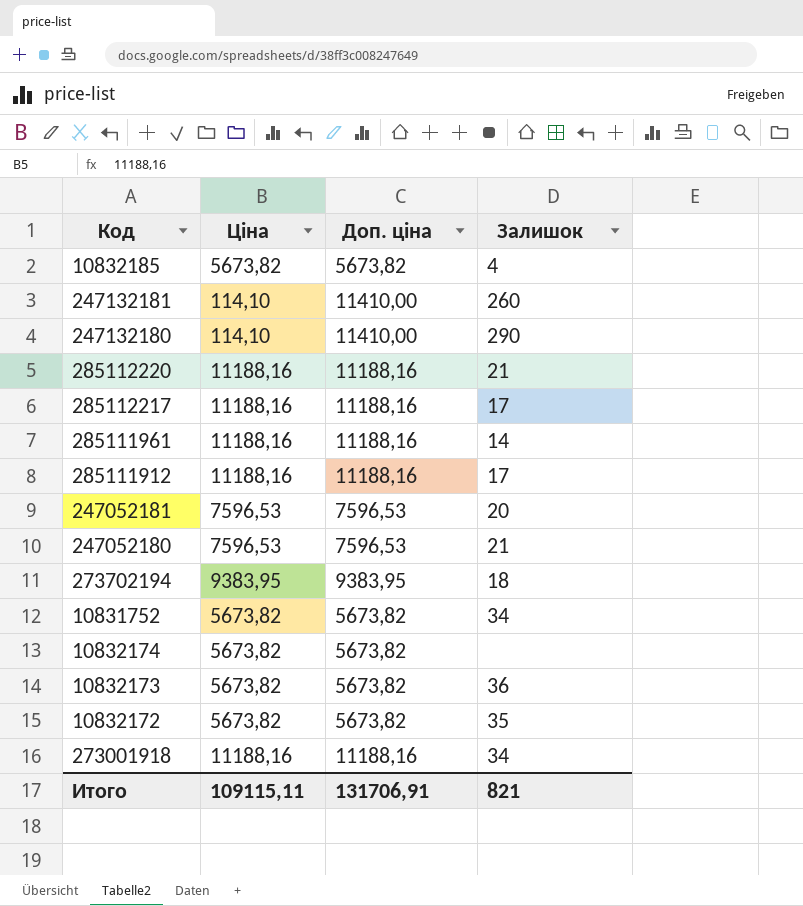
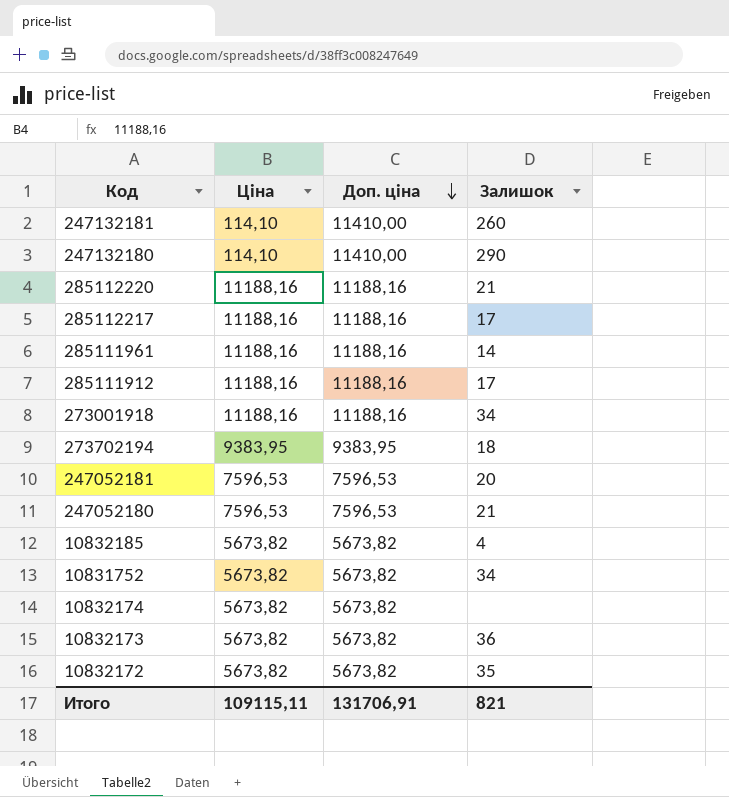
row order: none -> Доп. ціна descending

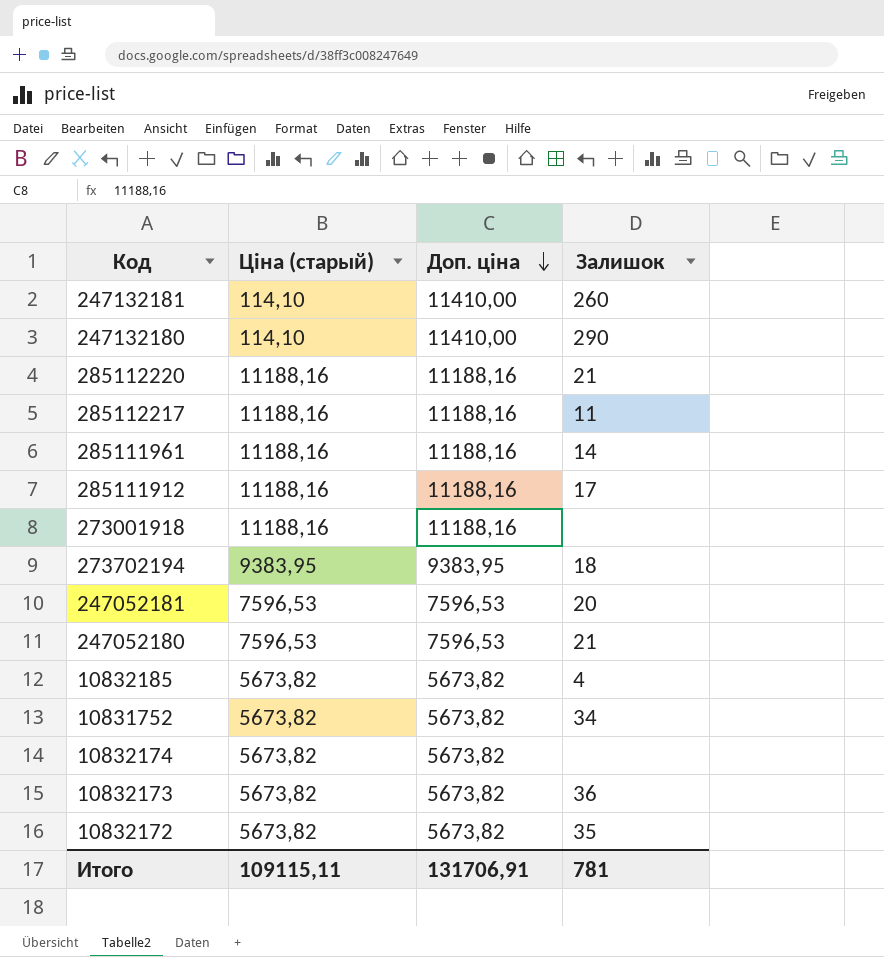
column name: Ціна -> Ціна (старый)
285112217 | Залишок: 17 -> 11
273001918 | Залишок: 34 -> none
Итого | Залишок: 821 -> 781

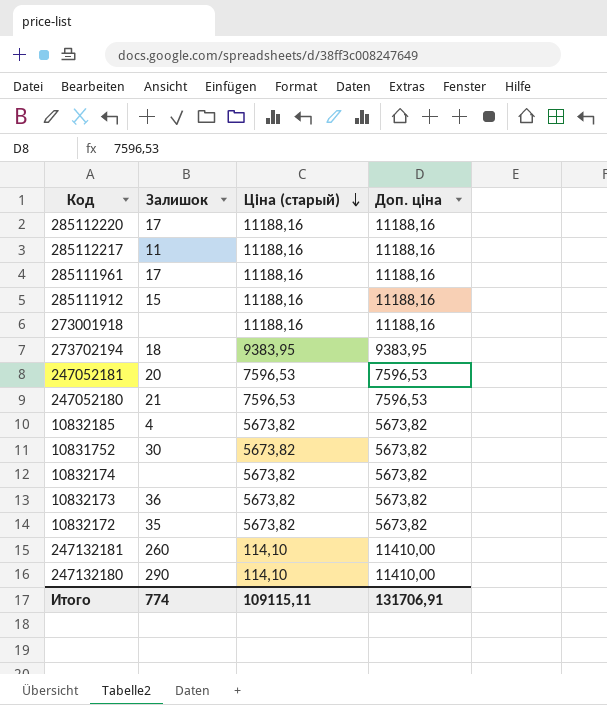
row order: Доп. ціна descending -> Ціна (старый) descending
column Залишок | position: 4 -> 2
285112220 | Залишок: 21 -> 17
285111961 | Залишок: 14 -> 17
285111912 | Залишок: 17 -> 15
10831752 | Залишок: 34 -> 30
Итого | Залишок: 781 -> 774

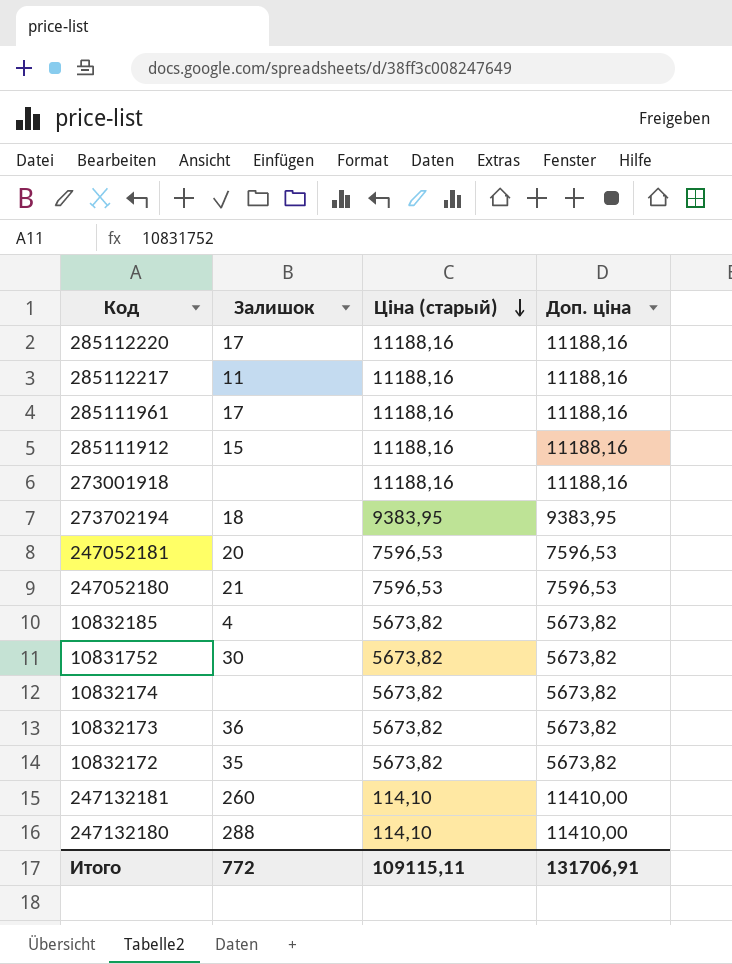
247132180 | Залишок: 290 -> 288
Итого | Залишок: 774 -> 772

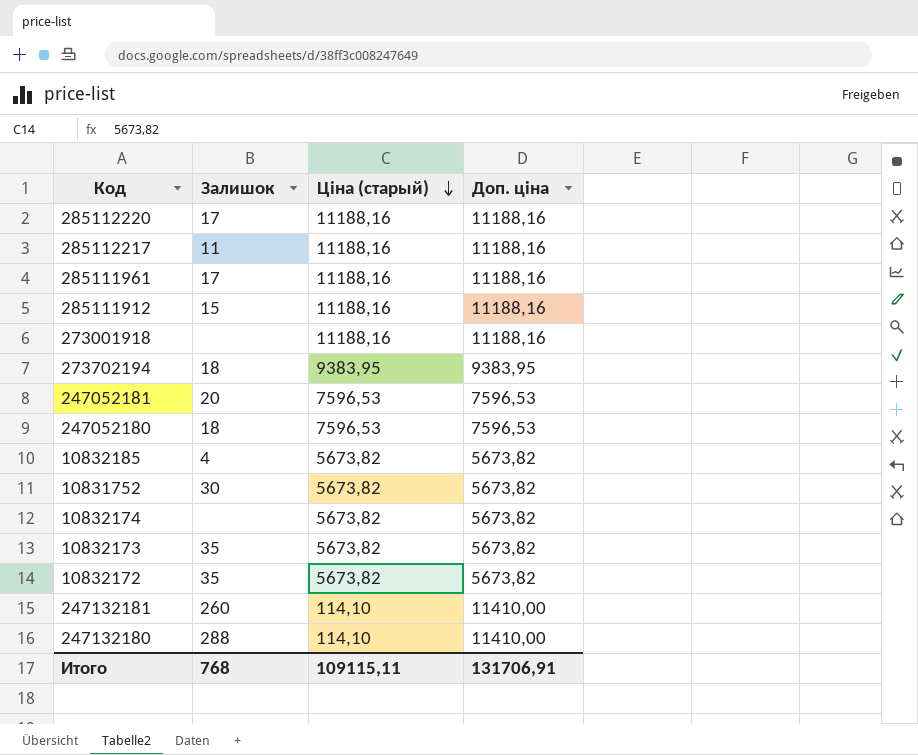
247052180 | Залишок: 21 -> 18
10832173 | Залишок: 36 -> 35
Итого | Залишок: 772 -> 768

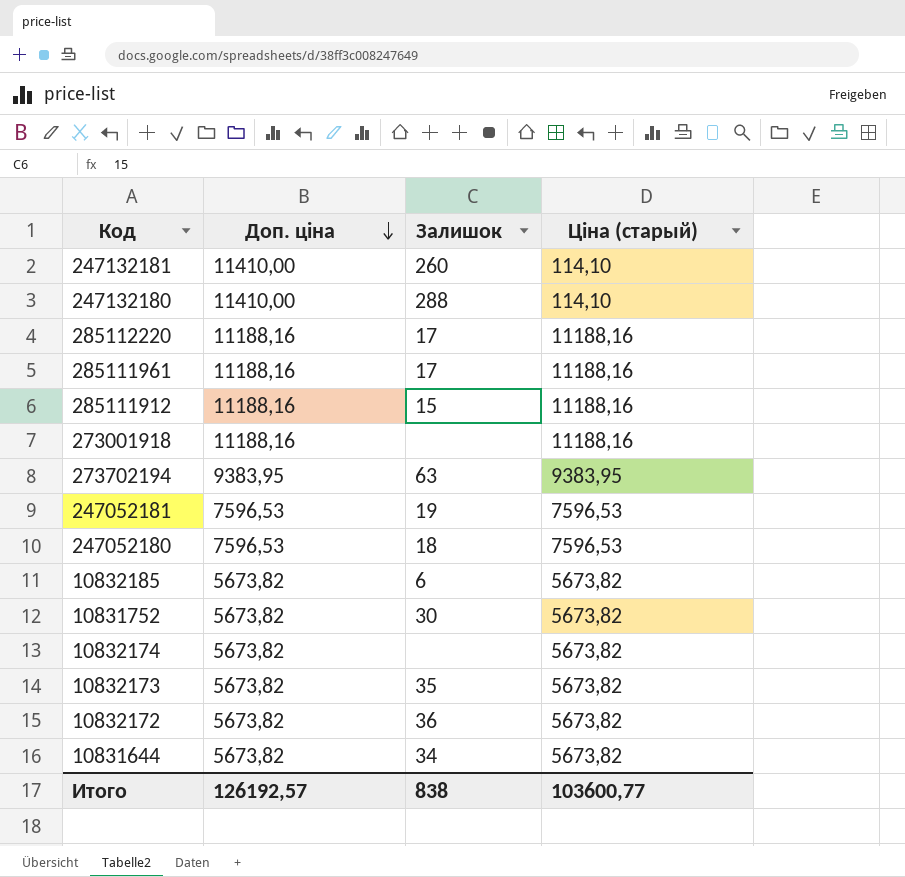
row order: Ціна (старый) descending -> Доп. ціна descending
column Доп. ціна | position: 4 -> 2
row 285112217: 11 | 11188,16 | 11188,16 -> none
273702194 | Залишок: 18 -> 63
247052181 | Залишок: 20 -> 19
10832185 | Залишок: 4 -> 6
10832172 | Залишок: 35 -> 36
row 10831644: none -> 5673,82 | 34 | 5673,82
Итого | Доп. ціна: 131706,91 -> 126192,57
Итого | Залишок: 768 -> 838
Итого | Ціна (старый): 109115,11 -> 103600,77

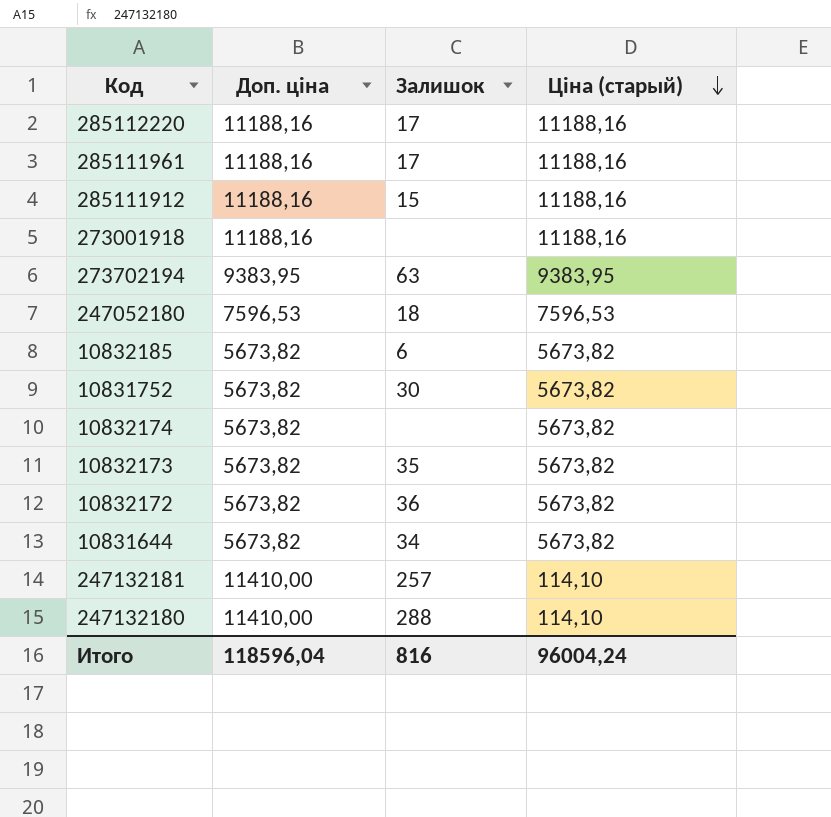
row order: Доп. ціна descending -> Ціна (старый) descending
row 247052181: 7596,53 | 19 | 7596,53 -> none
247132181 | Залишок: 260 -> 257
Итого | Доп. ціна: 126192,57 -> 118596,04
Итого | Залишок: 838 -> 816
Итого | Ціна (старый): 103600,77 -> 96004,24

